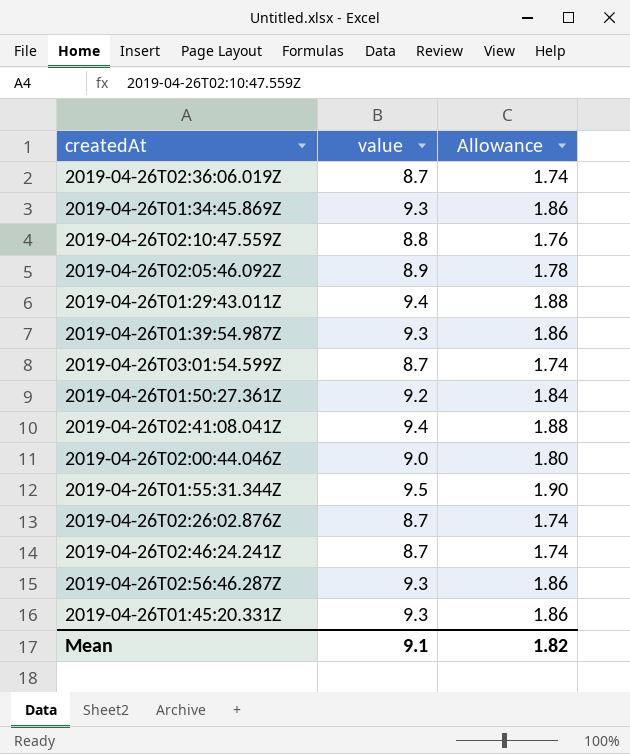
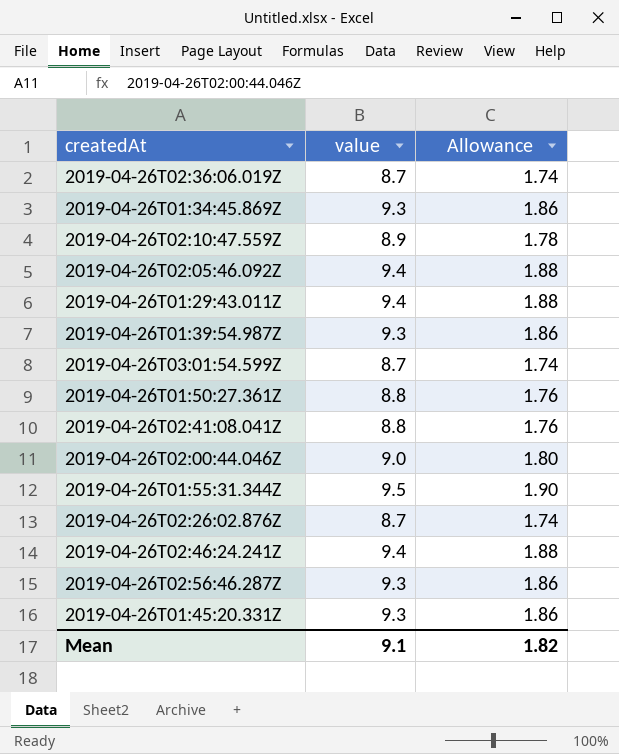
2019-04-26T02:10:47.559Z | value: 8.8 -> 8.9
2019-04-26T02:10:47.559Z | Allowance: 1.76 -> 1.78
2019-04-26T02:05:46.092Z | value: 8.9 -> 9.4
2019-04-26T02:05:46.092Z | Allowance: 1.78 -> 1.88
2019-04-26T01:50:27.361Z | value: 9.2 -> 8.8
2019-04-26T01:50:27.361Z | Allowance: 1.84 -> 1.76
2019-04-26T02:41:08.041Z | value: 9.4 -> 8.8
2019-04-26T02:41:08.041Z | Allowance: 1.88 -> 1.76
2019-04-26T02:46:24.241Z | value: 8.7 -> 9.4
2019-04-26T02:46:24.241Z | Allowance: 1.74 -> 1.88

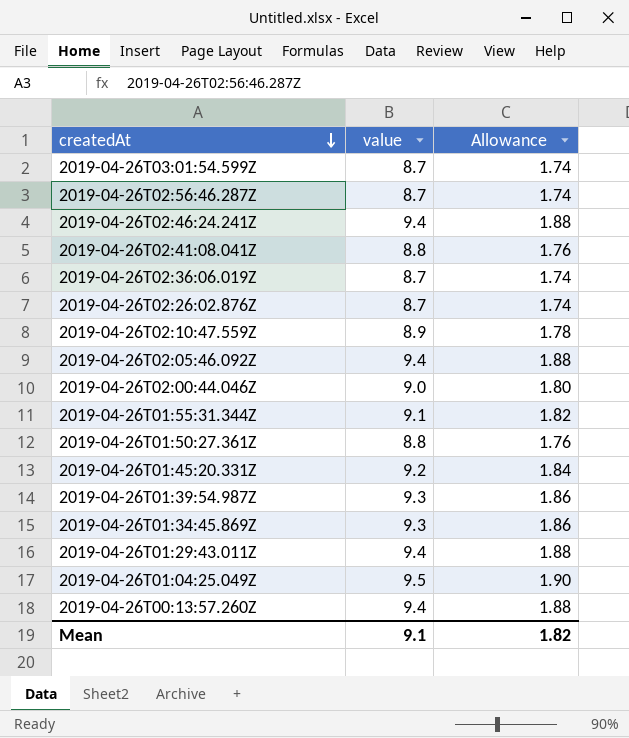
row order: none -> createdAt descending
2019-04-26T02:56:46.287Z | value: 9.3 -> 8.7
2019-04-26T02:56:46.287Z | Allowance: 1.86 -> 1.74
2019-04-26T01:55:31.344Z | value: 9.5 -> 9.1
2019-04-26T01:55:31.344Z | Allowance: 1.90 -> 1.82
2019-04-26T01:45:20.331Z | value: 9.3 -> 9.2
2019-04-26T01:45:20.331Z | Allowance: 1.86 -> 1.84
row 2019-04-26T01:04:25.049Z: none -> 9.5 | 1.90
row 2019-04-26T00:13:57.260Z: none -> 9.4 | 1.88

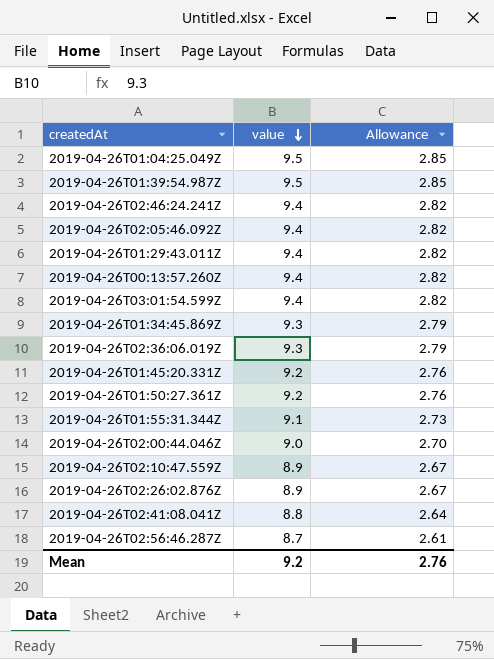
row order: createdAt descending -> value descending
column Allowance | formula: [value] * 0.2 -> [value] * 0.3
2019-04-26T01:39:54.987Z | value: 9.3 -> 9.5
2019-04-26T03:01:54.599Z | value: 8.7 -> 9.4
2019-04-26T02:36:06.019Z | value: 8.7 -> 9.3
2019-04-26T01:50:27.361Z | value: 8.8 -> 9.2
2019-04-26T02:26:02.876Z | value: 8.7 -> 8.9
Mean | value: 9.1 -> 9.2
Mean | Allowance: 1.82 -> 2.76

